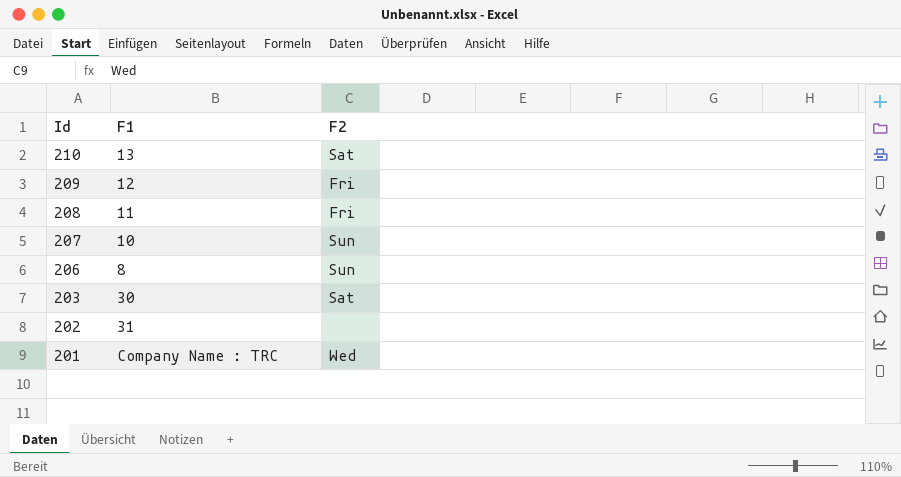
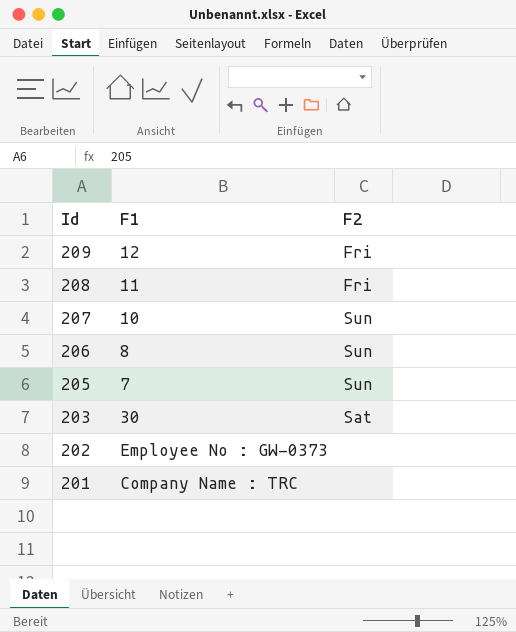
row 210: 13 | Sat -> none
row 205: none -> 7 | Sun
202 | F1: 31 -> Employee No : GW-0373
201 | F2: Wed -> none

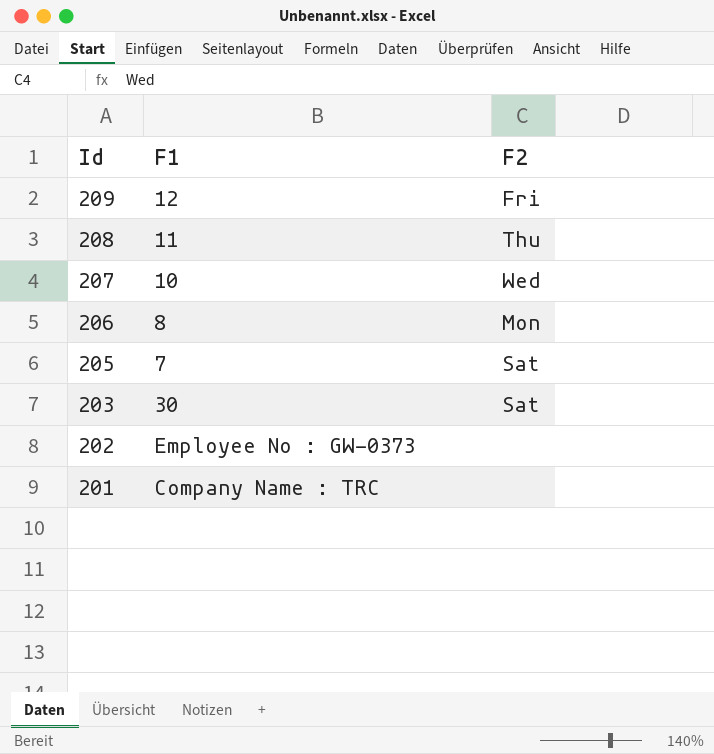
208 | F2: Fri -> Thu
207 | F2: Sun -> Wed
206 | F2: Sun -> Mon
205 | F2: Sun -> Sat

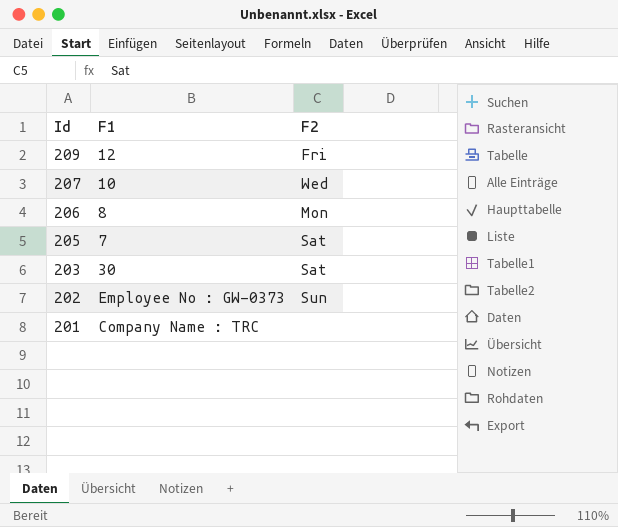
row 208: 11 | Thu -> none
202 | F2: none -> Sun

